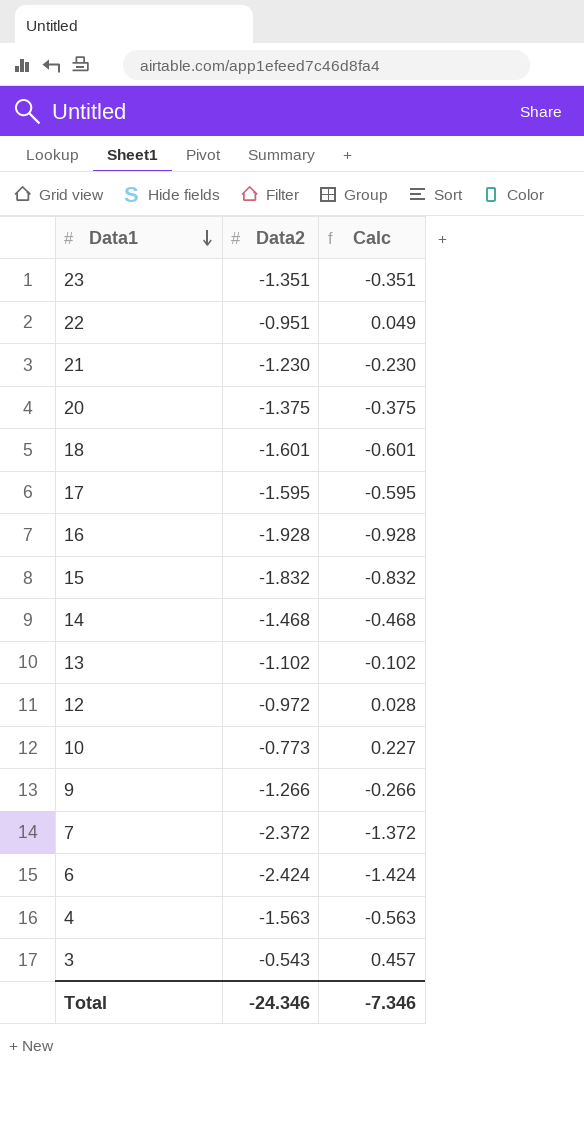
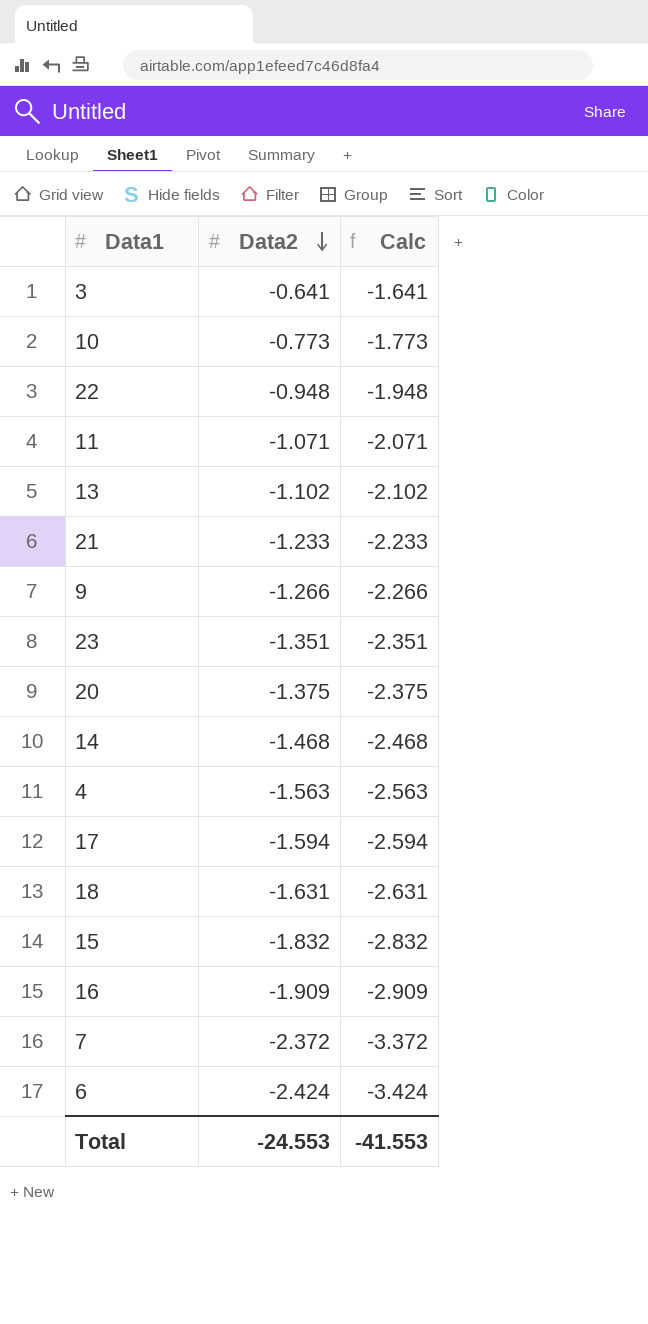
row order: Data1 descending -> Data2 descending
column Calc | formula: [Data2] + 1 -> [Data2] - 1
row 12: -0.972 | 0.028 -> none
3 | Data2: -0.543 -> -0.641
22 | Data2: -0.951 -> -0.948
row 11: none -> -1.071 | -2.071
21 | Data2: -1.230 -> -1.233
17 | Data2: -1.595 -> -1.594
18 | Data2: -1.601 -> -1.631
16 | Data2: -1.928 -> -1.909
Total | Data2: -24.346 -> -24.553
Total | Calc: -7.346 -> -41.553

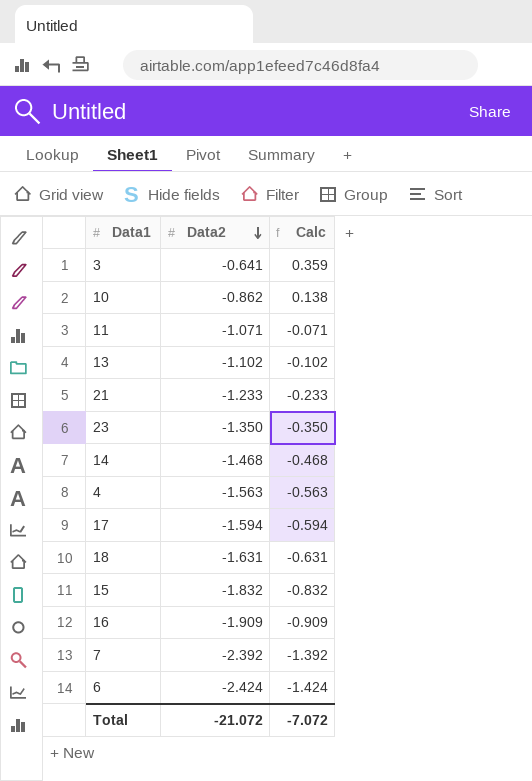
column Calc | formula: [Data2] - 1 -> [Data2] + 1
row 22: -0.948 | -1.948 -> none
row 9: -1.266 | -2.266 -> none
row 20: -1.375 | -2.375 -> none
10 | Data2: -0.773 -> -0.862
23 | Data2: -1.351 -> -1.350
7 | Data2: -2.372 -> -2.392
Total | Data2: -24.553 -> -21.072
Total | Calc: -41.553 -> -7.072

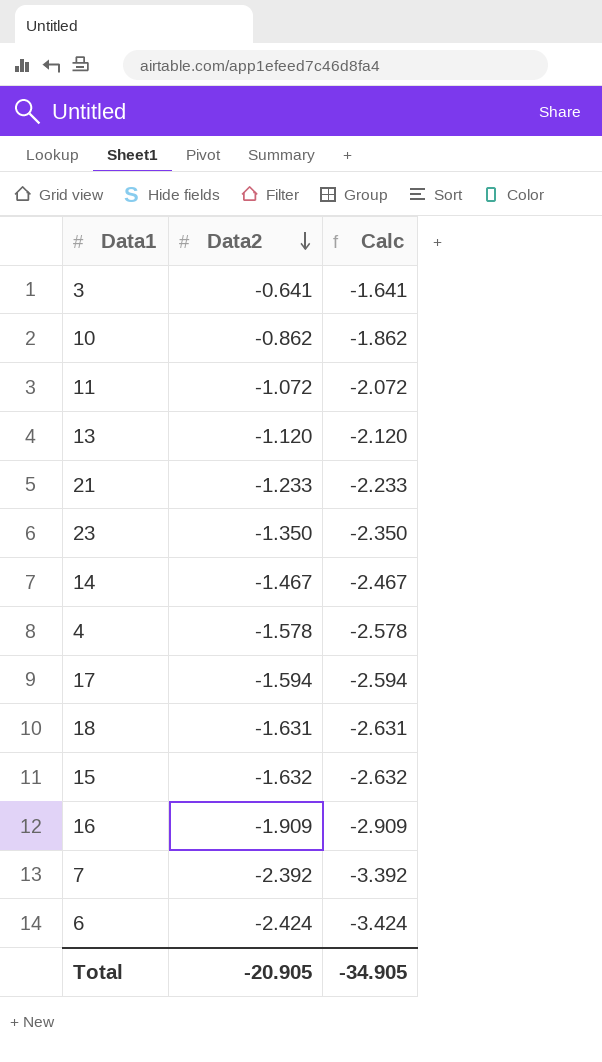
column Calc | formula: [Data2] + 1 -> [Data2] - 1
11 | Data2: -1.071 -> -1.072
13 | Data2: -1.102 -> -1.120
14 | Data2: -1.468 -> -1.467
4 | Data2: -1.563 -> -1.578
15 | Data2: -1.832 -> -1.632
Total | Data2: -21.072 -> -20.905
Total | Calc: -7.072 -> -34.905

